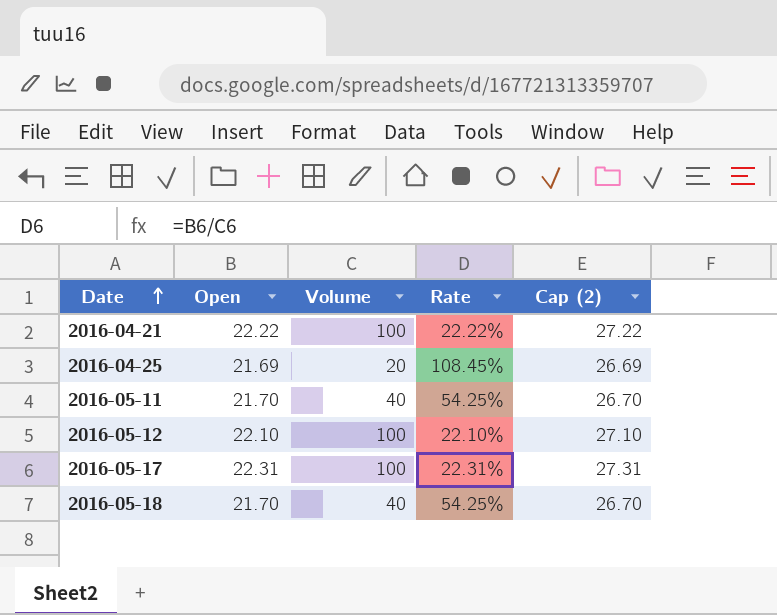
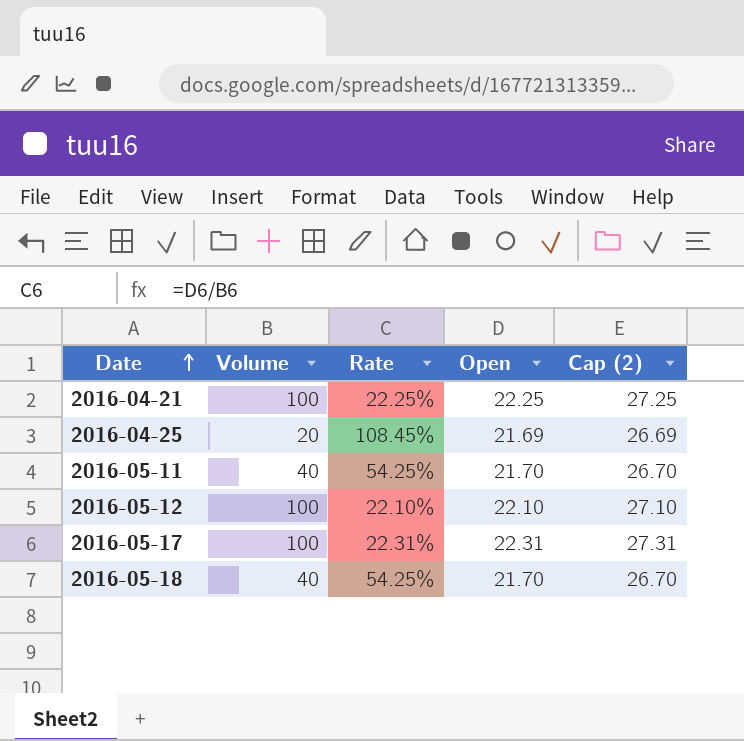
column Open | position: 2 -> 4
2016-04-21 | Rate: 22.22% -> 22.25%
2016-04-21 | Open: 22.22 -> 22.25
2016-04-21 | Cap (2): 27.22 -> 27.25

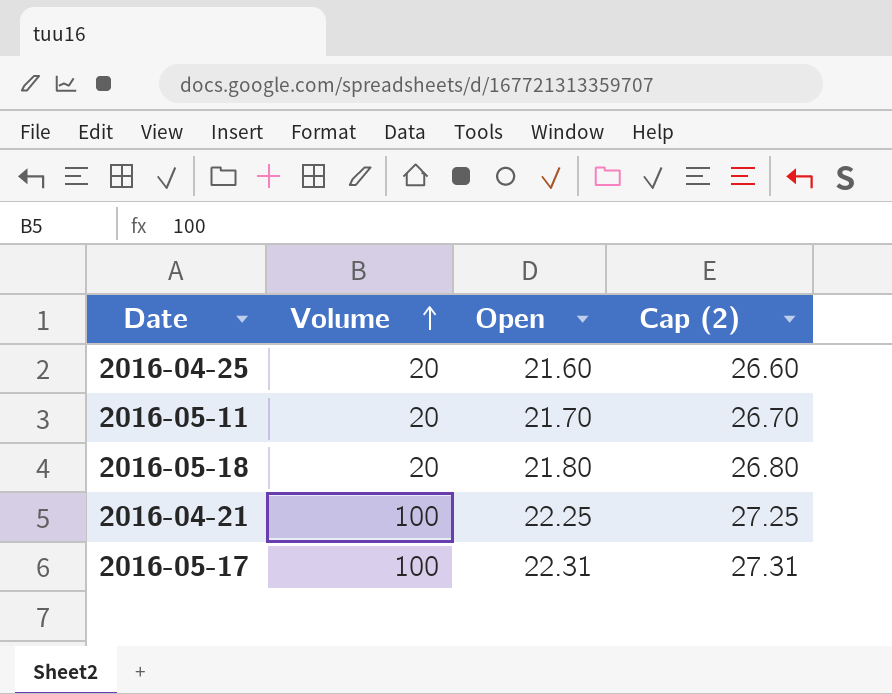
row order: Date ascending -> Volume ascending
column Rate | formula: [Open] / [Volume] -> none
row 2016-05-12: 100 | 22.10% | 22.10 | 27.10 -> none
2016-04-25 | Open: 21.69 -> 21.60
2016-04-25 | Cap (2): 26.69 -> 26.60
2016-05-11 | Volume: 40 -> 20
2016-05-18 | Volume: 40 -> 20
2016-05-18 | Open: 21.70 -> 21.80
2016-05-18 | Cap (2): 26.70 -> 26.80

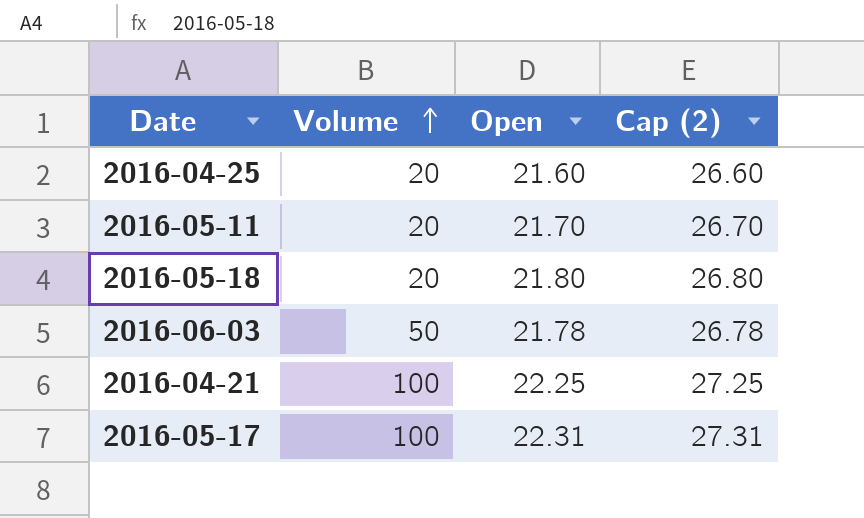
row 2016-06-03: none -> 50 | 21.78 | 26.78

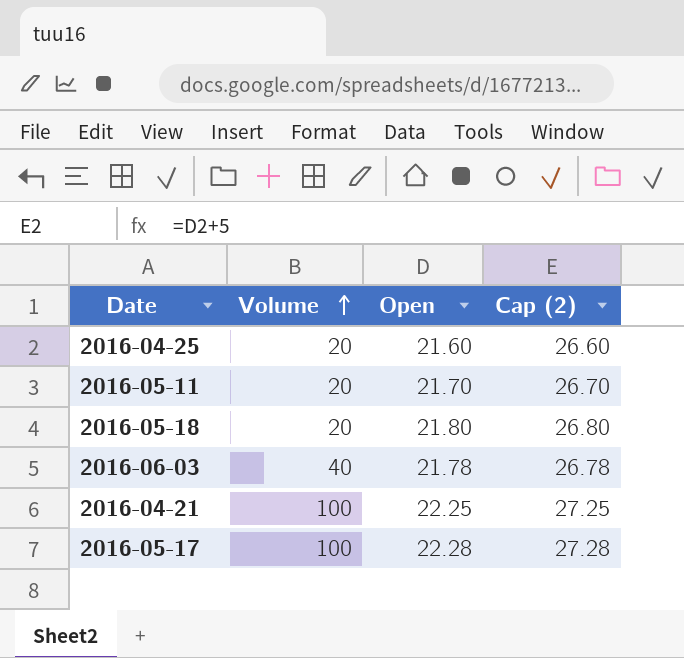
2016-06-03 | Volume: 50 -> 40
2016-05-17 | Open: 22.31 -> 22.28
2016-05-17 | Cap (2): 27.31 -> 27.28

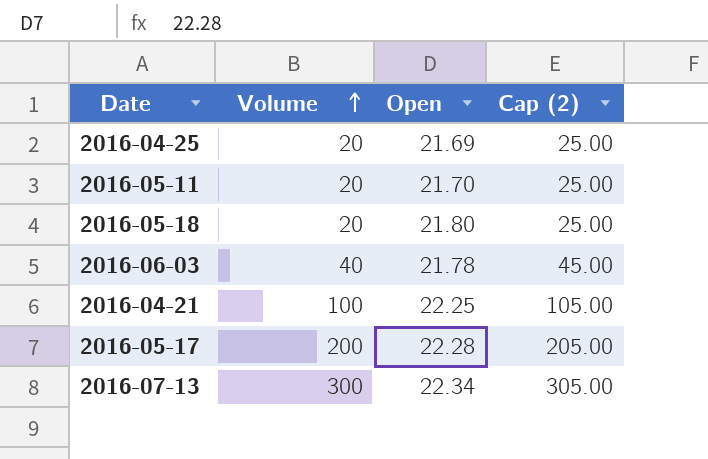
column Cap (2) | formula: [Open] + 5 -> [Volume] + 5
2016-04-25 | Open: 21.60 -> 21.69
2016-05-17 | Volume: 100 -> 200
row 2016-07-13: none -> 300 | 22.34 | 305.00

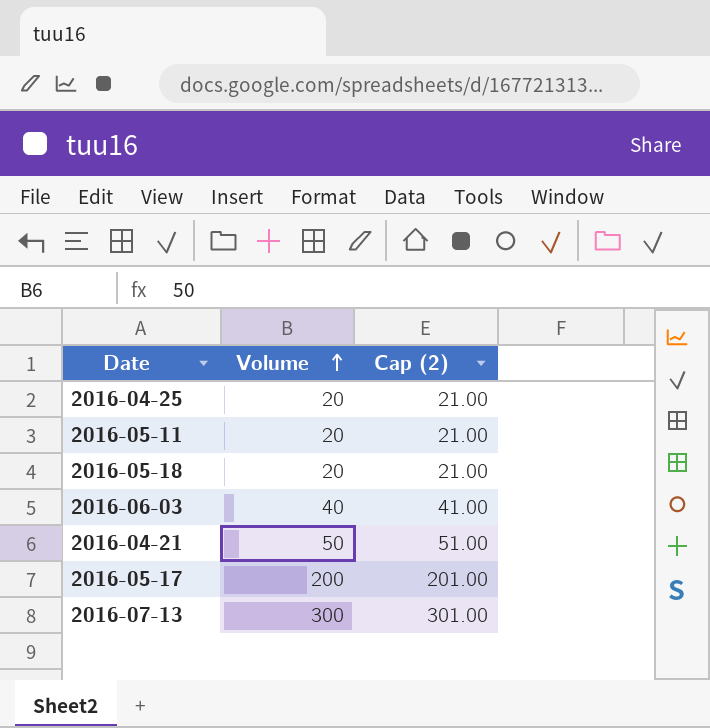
column Open | position: 3 -> none
column Cap (2) | formula: [Volume] + 5 -> [Volume] + 1
2016-04-21 | Volume: 100 -> 50

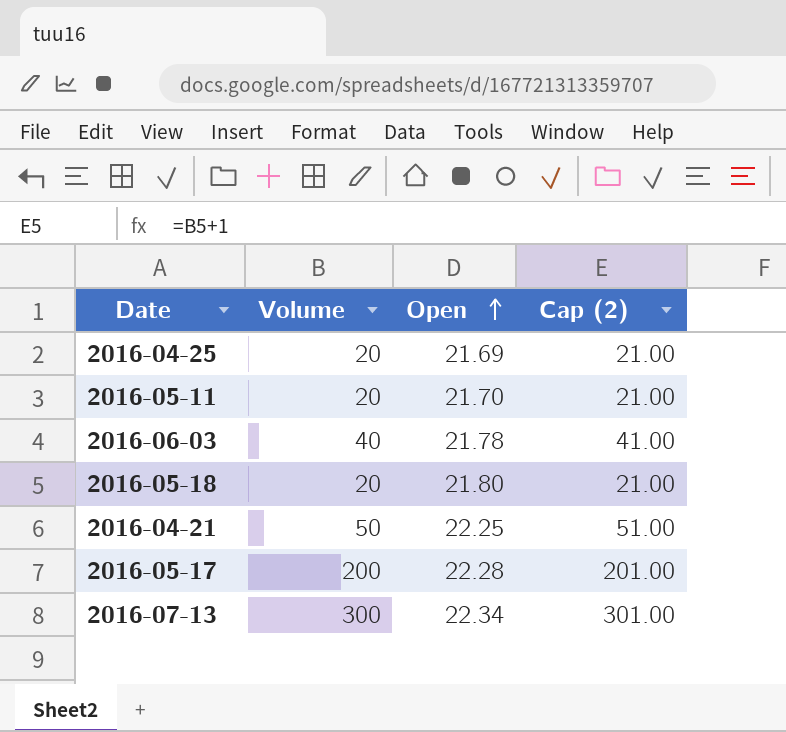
row order: Volume ascending -> Open ascending
column Open | position: none -> 3

